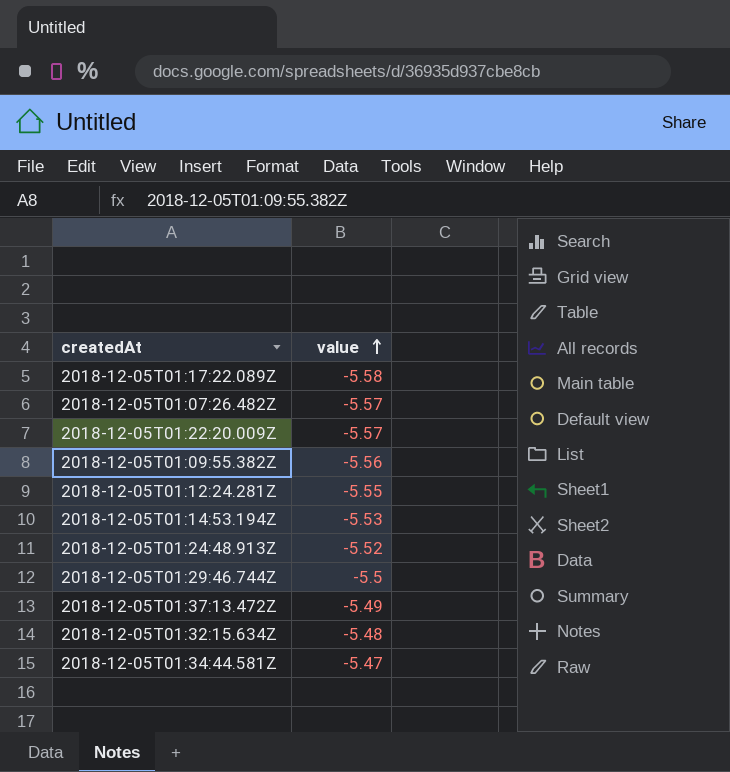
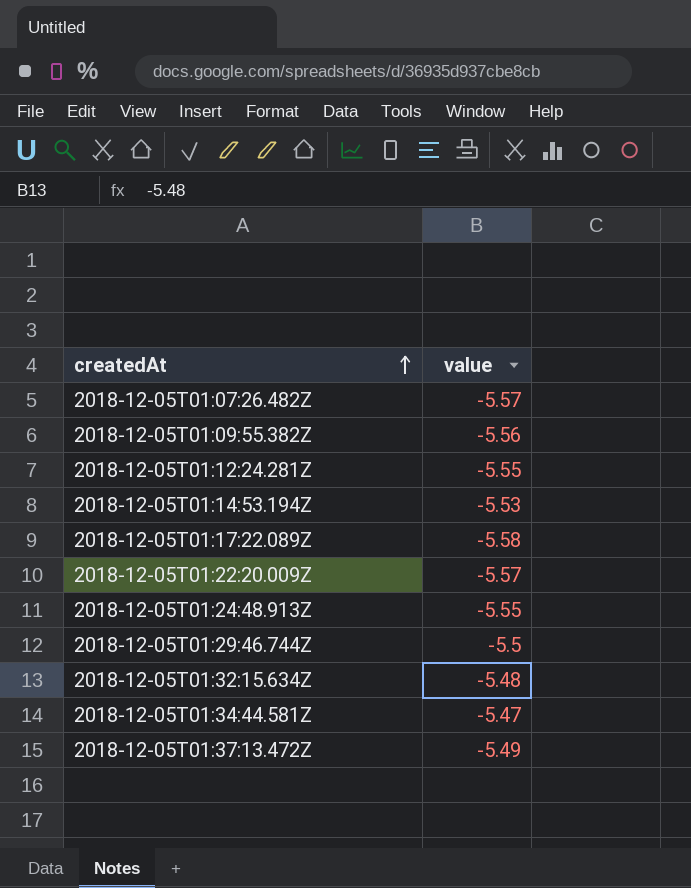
row order: value ascending -> createdAt ascending
2018-12-05T01:24:48.913Z | value: -5.52 -> -5.55

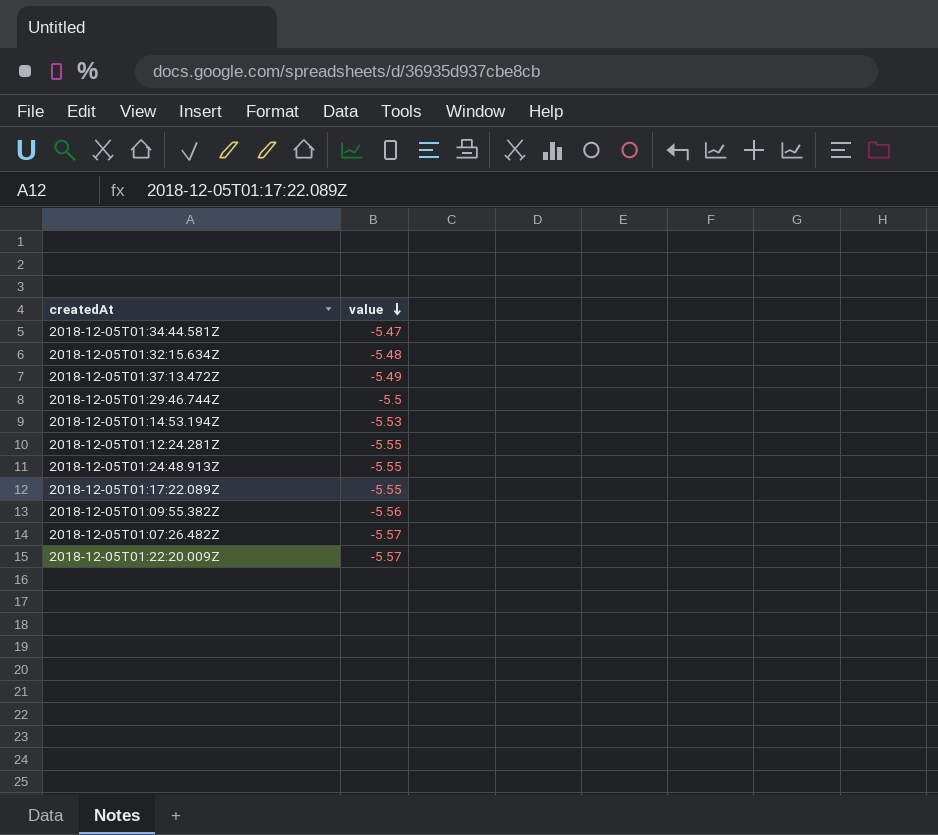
row order: createdAt ascending -> value descending
2018-12-05T01:17:22.089Z | value: -5.58 -> -5.55

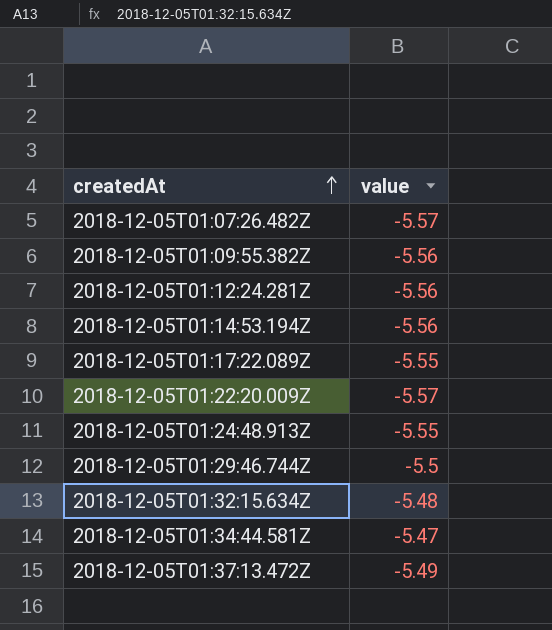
row order: value descending -> createdAt ascending
2018-12-05T01:12:24.281Z | value: -5.55 -> -5.56
2018-12-05T01:14:53.194Z | value: -5.53 -> -5.56

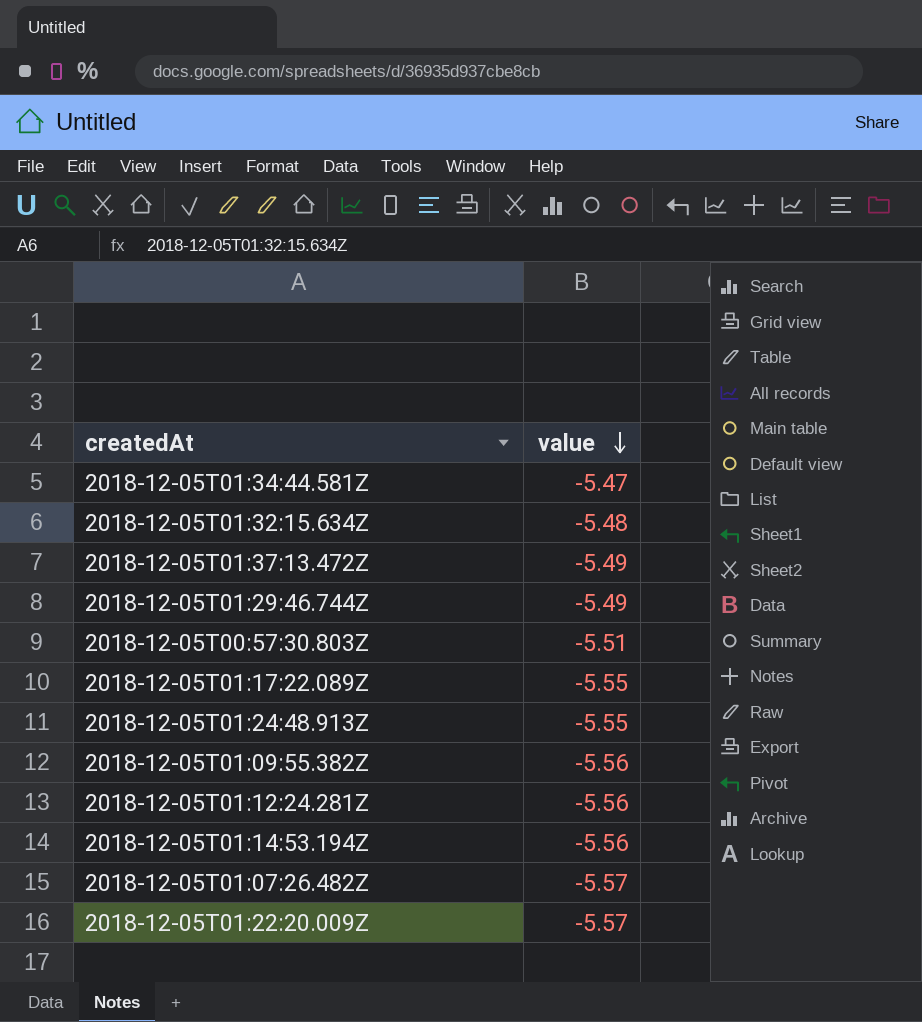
row order: createdAt ascending -> value descending
2018-12-05T01:29:46.744Z | value: -5.5 -> -5.49
row 2018-12-05T00:57:30.803Z: none -> -5.51

